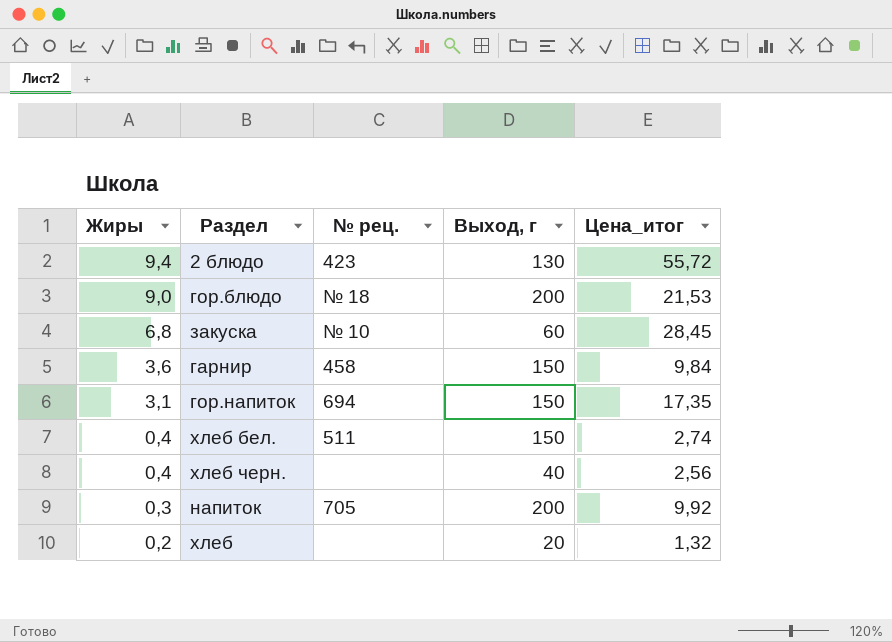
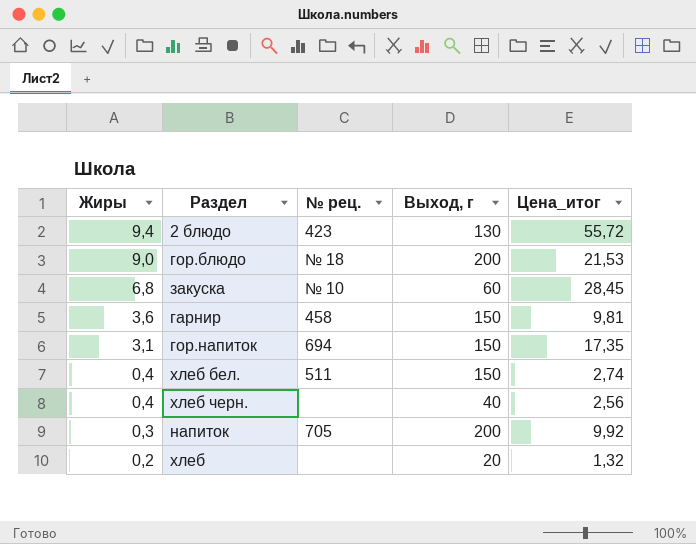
гарнир | Цена_итог: 9,84 -> 9,81

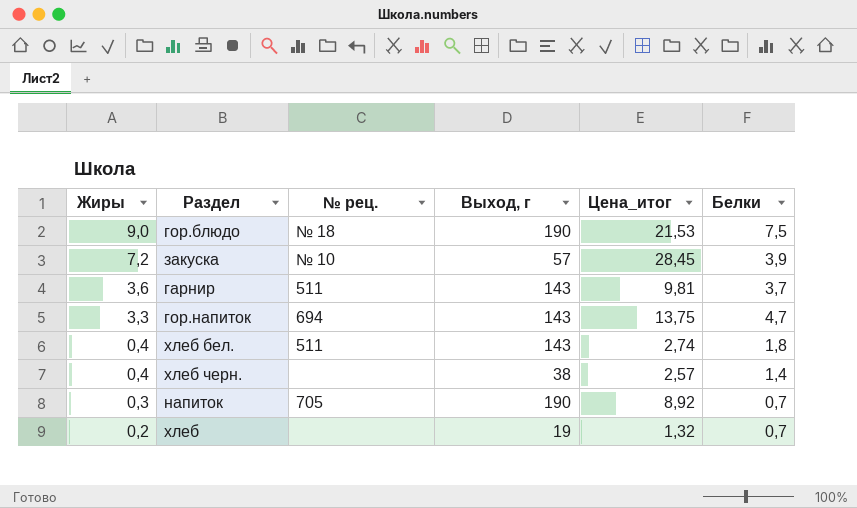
column Белки | position: none -> 6
row 2 блюдо: 9,4 | 423 | 130 | 55,72 -> none
гор.блюдо | Выход, г: 200 -> 190
закуска | Жиры: 6,8 -> 7,2
закуска | Выход, г: 60 -> 57
гарнир | № рец.: 458 -> 511
гарнир | Выход, г: 150 -> 143
гор.напиток | Жиры: 3,1 -> 3,3
гор.напиток | Выход, г: 150 -> 143
гор.напиток | Цена_итог: 17,35 -> 13,75
хлеб бел. | Выход, г: 150 -> 143
хлеб черн. | Выход, г: 40 -> 38
хлеб черн. | Цена_итог: 2,56 -> 2,57
напиток | Выход, г: 200 -> 190
напиток | Цена_итог: 9,92 -> 8,92
хлеб | Выход, г: 20 -> 19

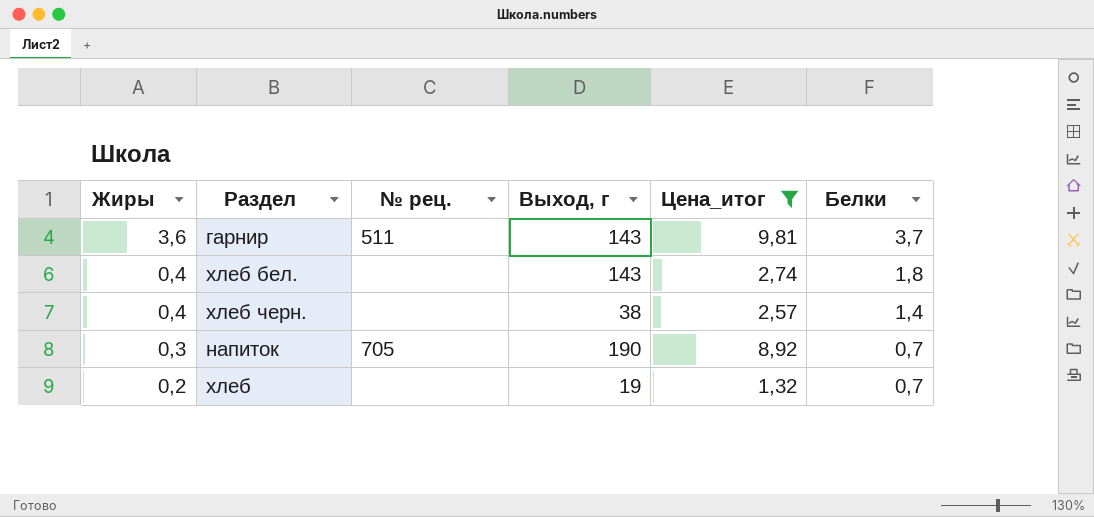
filter: none -> Цена_итог <= 9,81
хлеб бел. | № рец.: 511 -> none

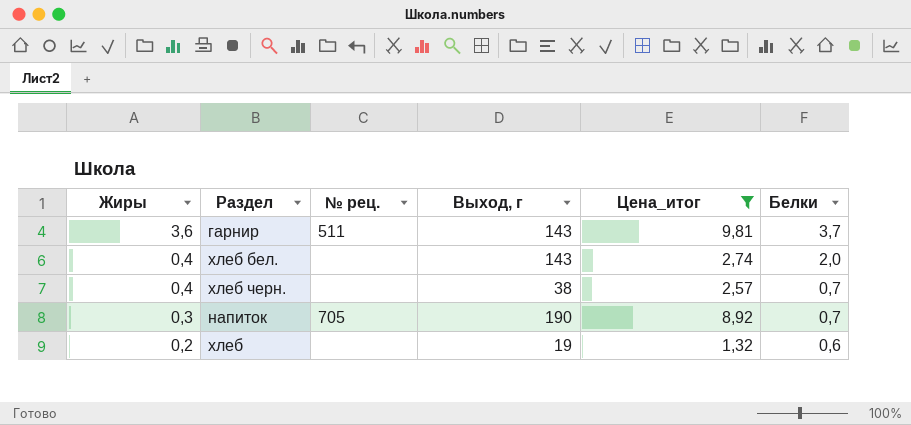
хлеб бел. | Белки: 1,8 -> 2,0
хлеб черн. | Белки: 1,4 -> 0,7
хлеб | Белки: 0,7 -> 0,6

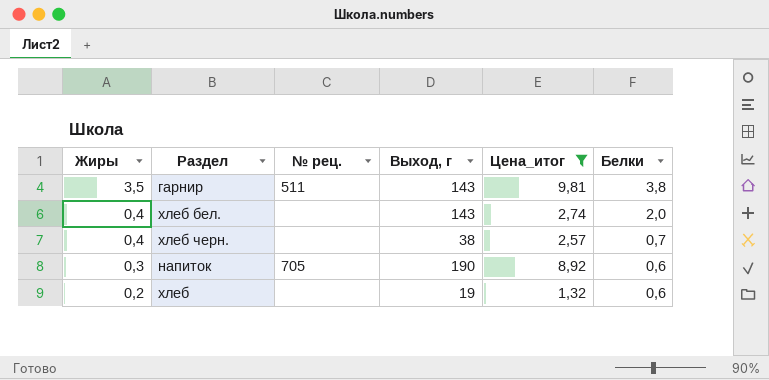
гарнир | Жиры: 3,6 -> 3,5
гарнир | Белки: 3,7 -> 3,8
напиток | Белки: 0,7 -> 0,6

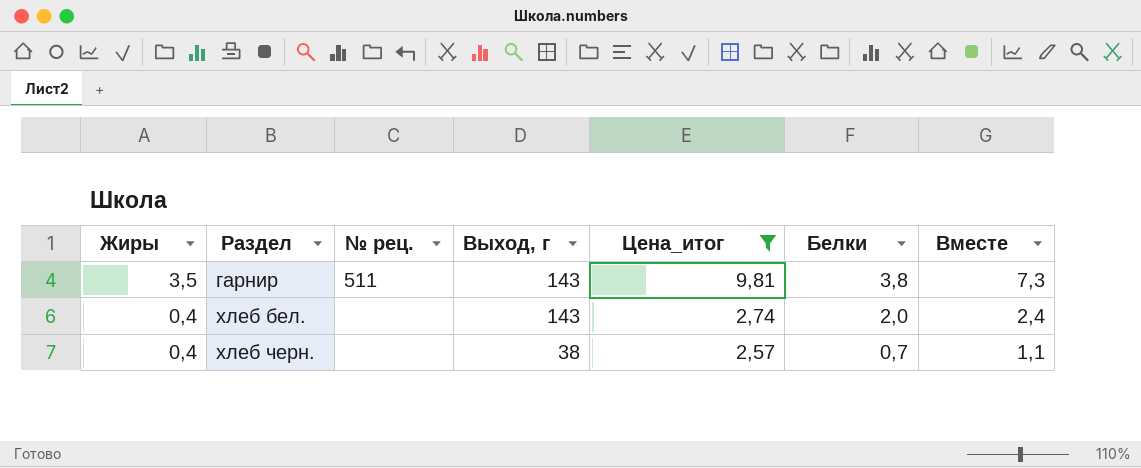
column Вместе | formula: none -> [Жиры] + [Белки]
row напиток: 0,3 | 705 | 190 | 8,92 | 0,6 -> none
row хлеб: 0,2 | none | 19 | 1,32 | 0,6 -> none

